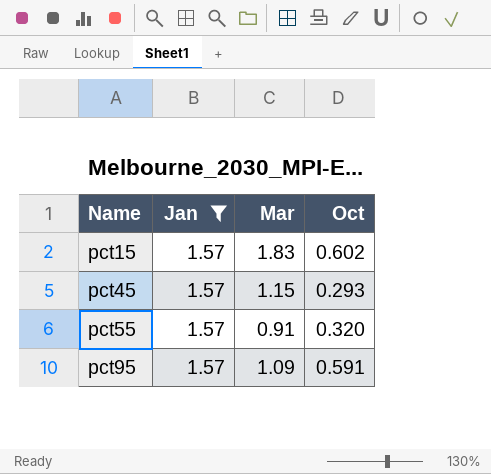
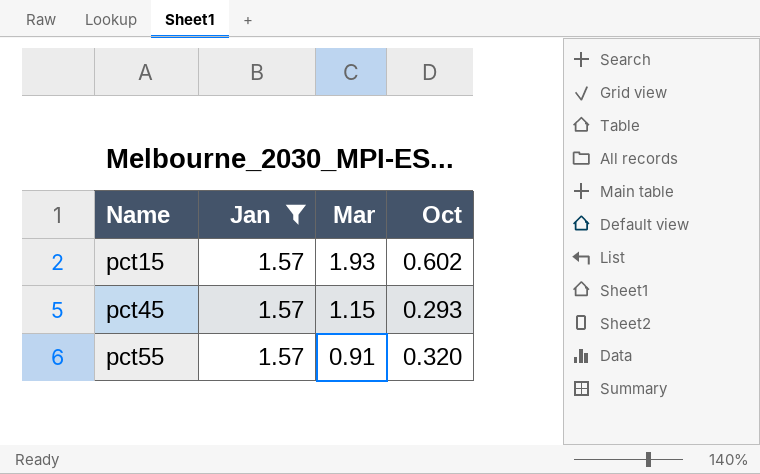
row pct95: 1.57 | 1.09 | 0.591 -> none
pct15 | Mar: 1.83 -> 1.93

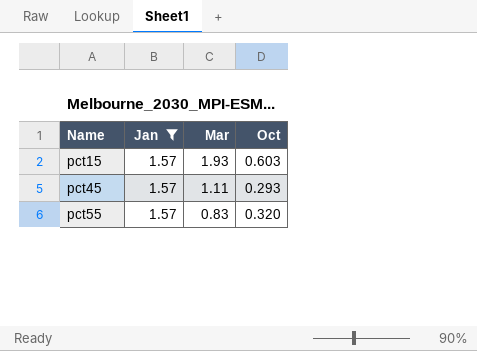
pct15 | Oct: 0.602 -> 0.603
pct45 | Mar: 1.15 -> 1.11
pct55 | Mar: 0.91 -> 0.83

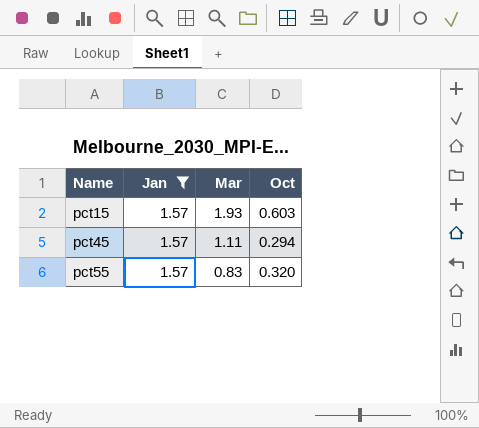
pct45 | Oct: 0.293 -> 0.294

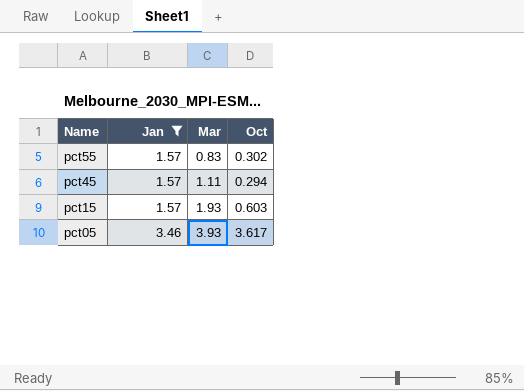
row order: Name ascending -> Name descending
pct55 | Oct: 0.320 -> 0.302
row pct05: none -> 3.46 | 3.93 | 3.617

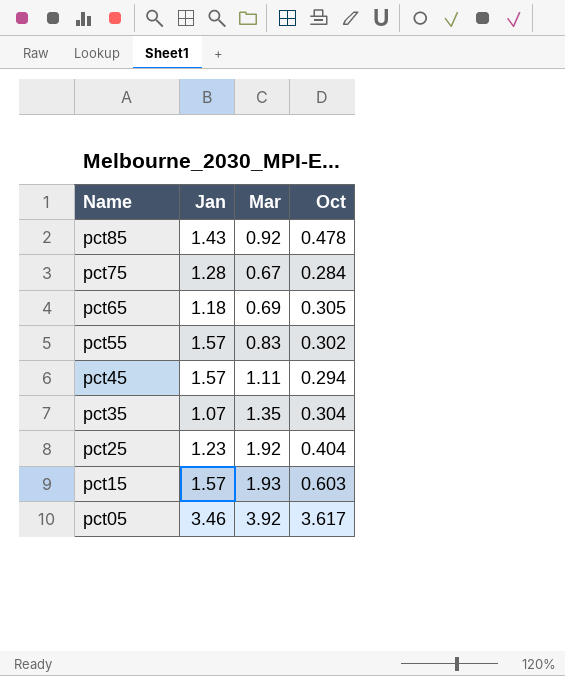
filter: Jan >= 1.57 -> none
pct05 | Mar: 3.93 -> 3.92

